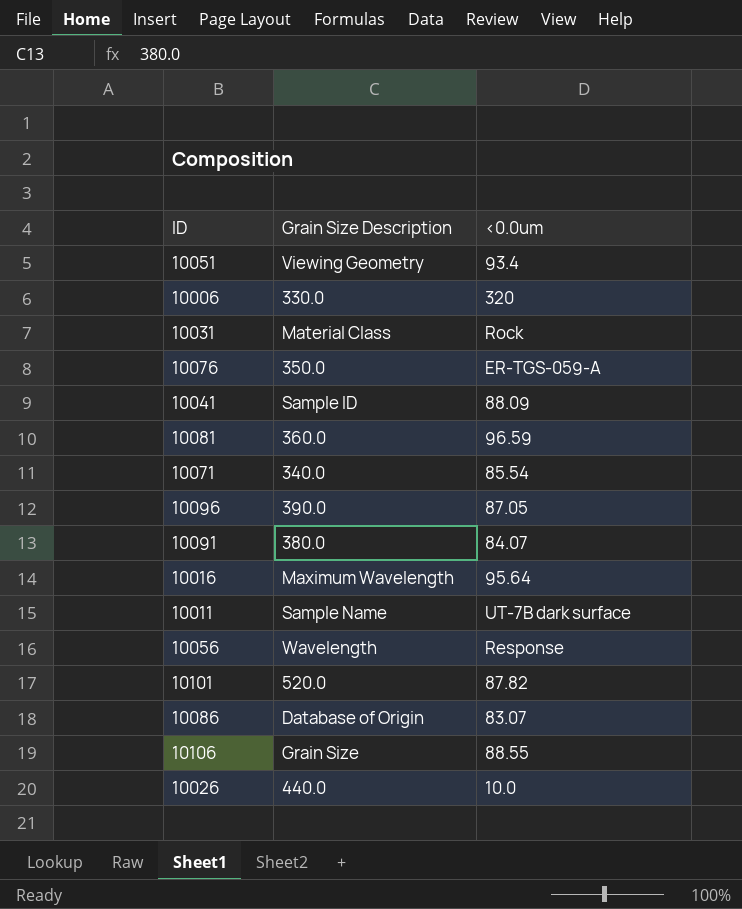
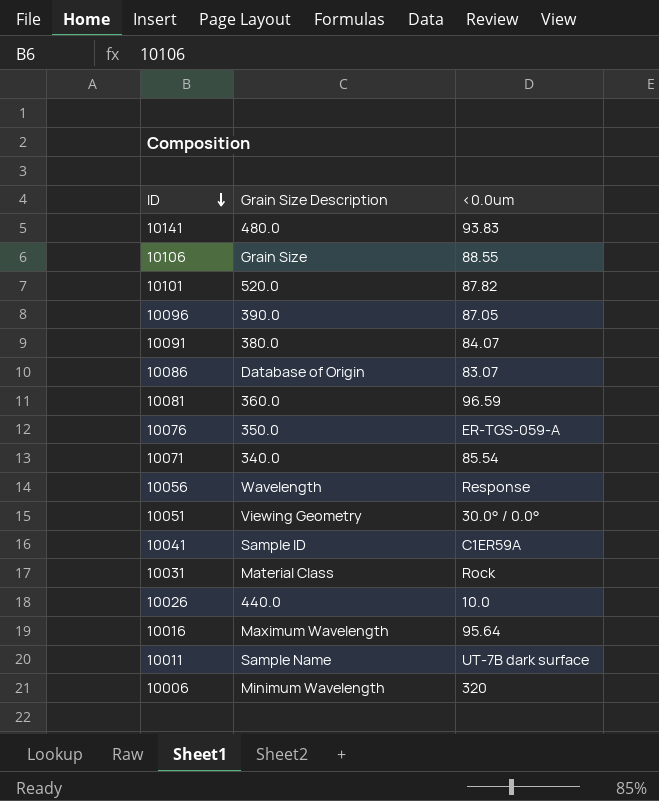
row order: none -> ID descending
row 10141: none -> 480.0 | 93.83
10051 | <0.0um: 93.4 -> 30.0° / 0.0°
10041 | <0.0um: 88.09 -> C1ER59A
10006 | Grain Size Description: 330.0 -> Minimum Wavelength

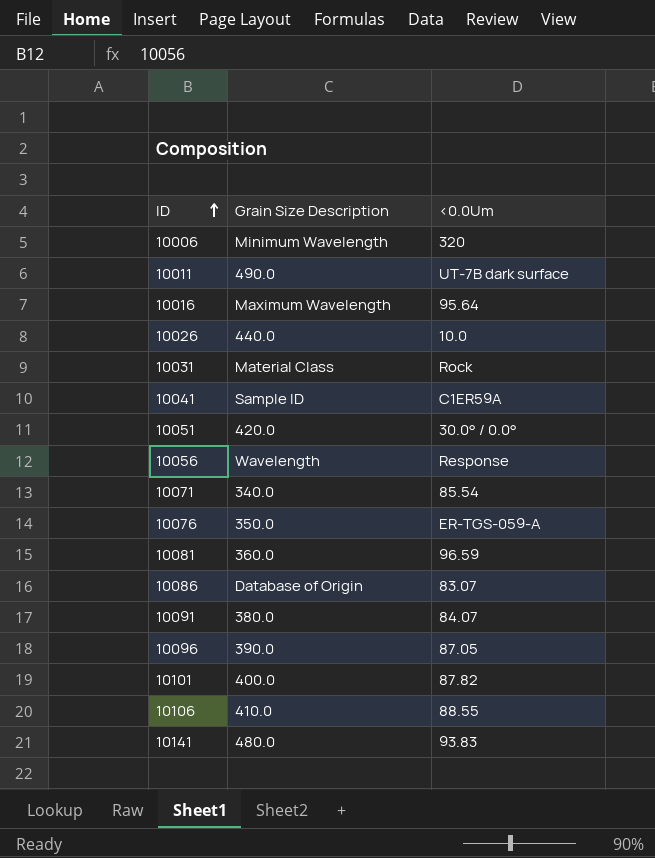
row order: ID descending -> ID ascending
column name: <0.0um -> <0.0Um
10011 | Grain Size Description: Sample Name -> 490.0
10051 | Grain Size Description: Viewing Geometry -> 420.0
10101 | Grain Size Description: 520.0 -> 400.0
10106 | Grain Size Description: Grain Size -> 410.0

